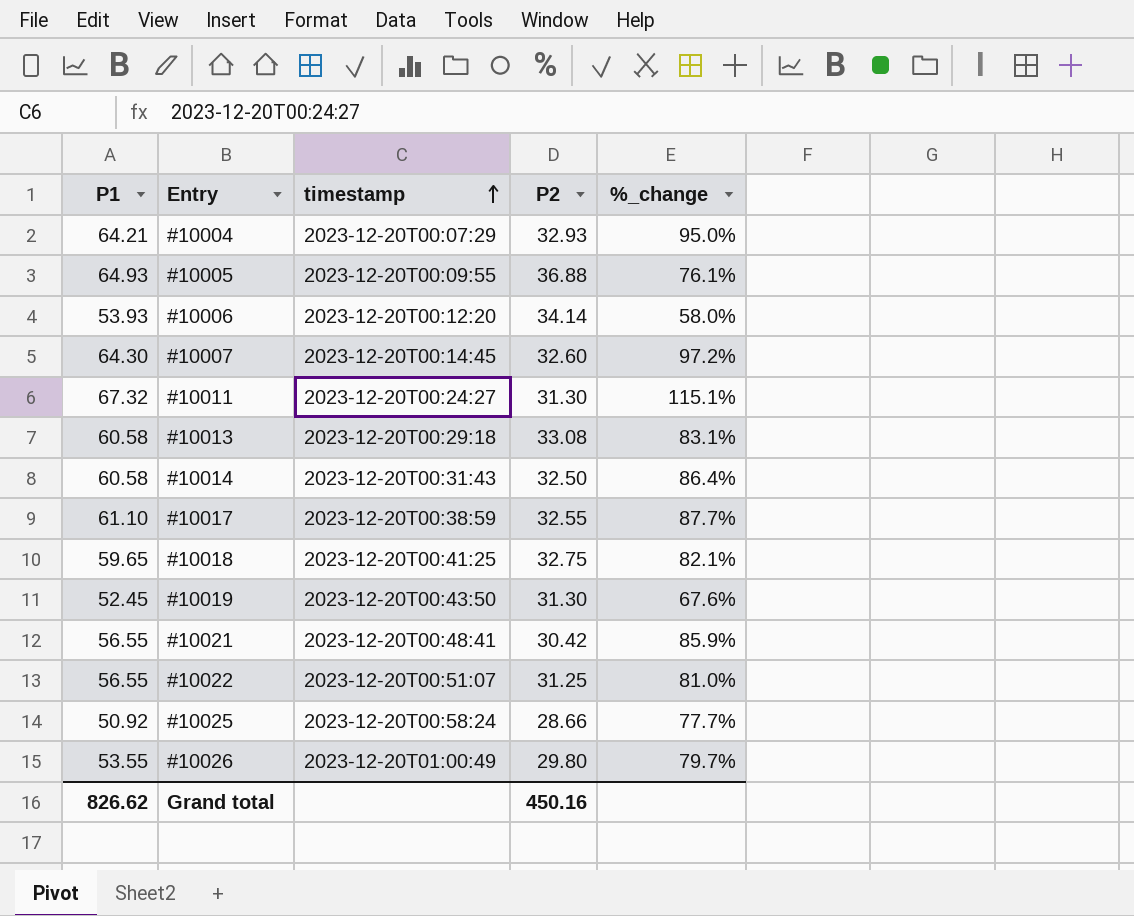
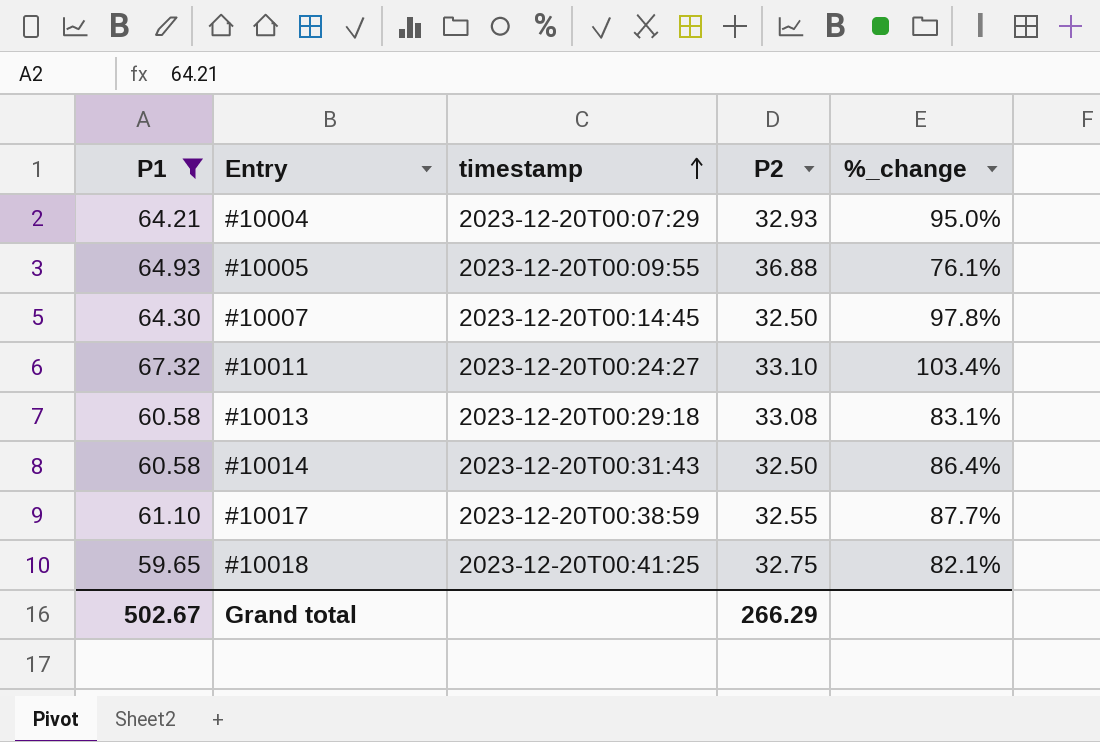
filter: none -> P1 >= 59.65
#10007 | P2: 32.60 -> 32.50
#10007 | %_change: 97.2% -> 97.8%
#10011 | P2: 31.30 -> 33.10
#10011 | %_change: 115.1% -> 103.4%
Grand total | P1: 826.62 -> 502.67
Grand total | P2: 450.16 -> 266.29

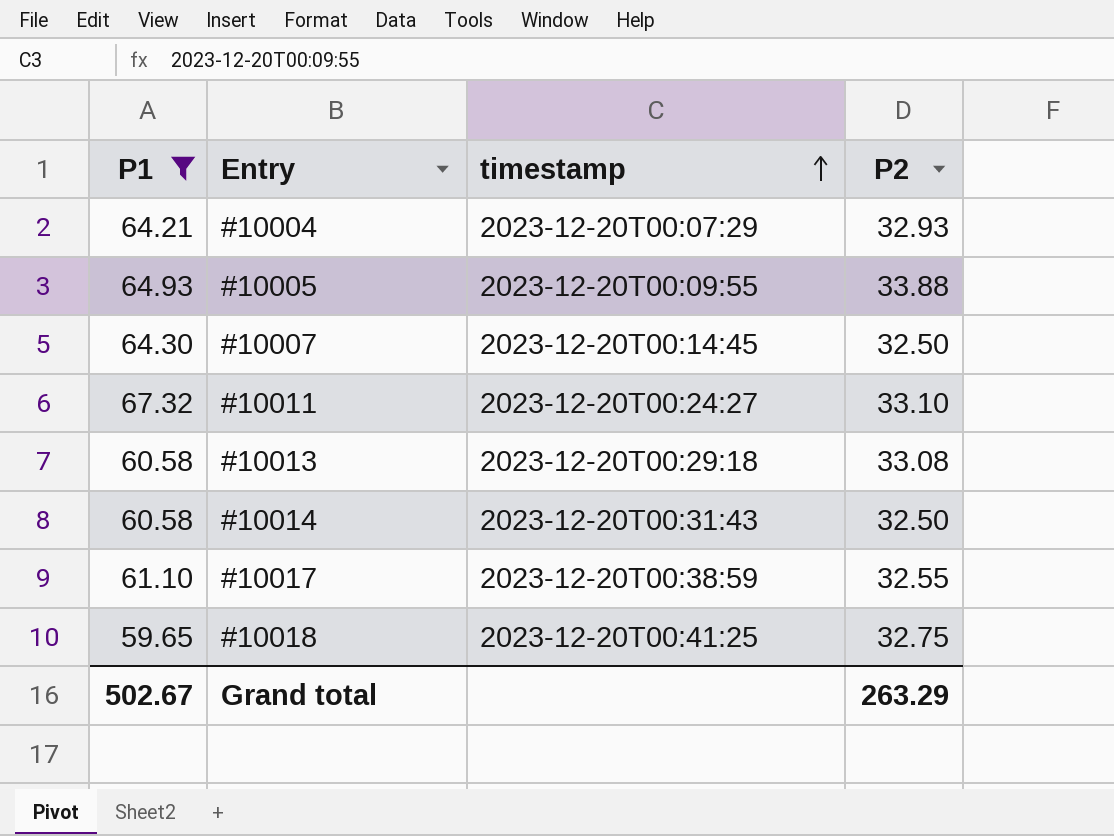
column %_change | formula: ([P1] - [P2]) / [P2] -> none
#10005 | P2: 36.88 -> 33.88
Grand total | P2: 266.29 -> 263.29

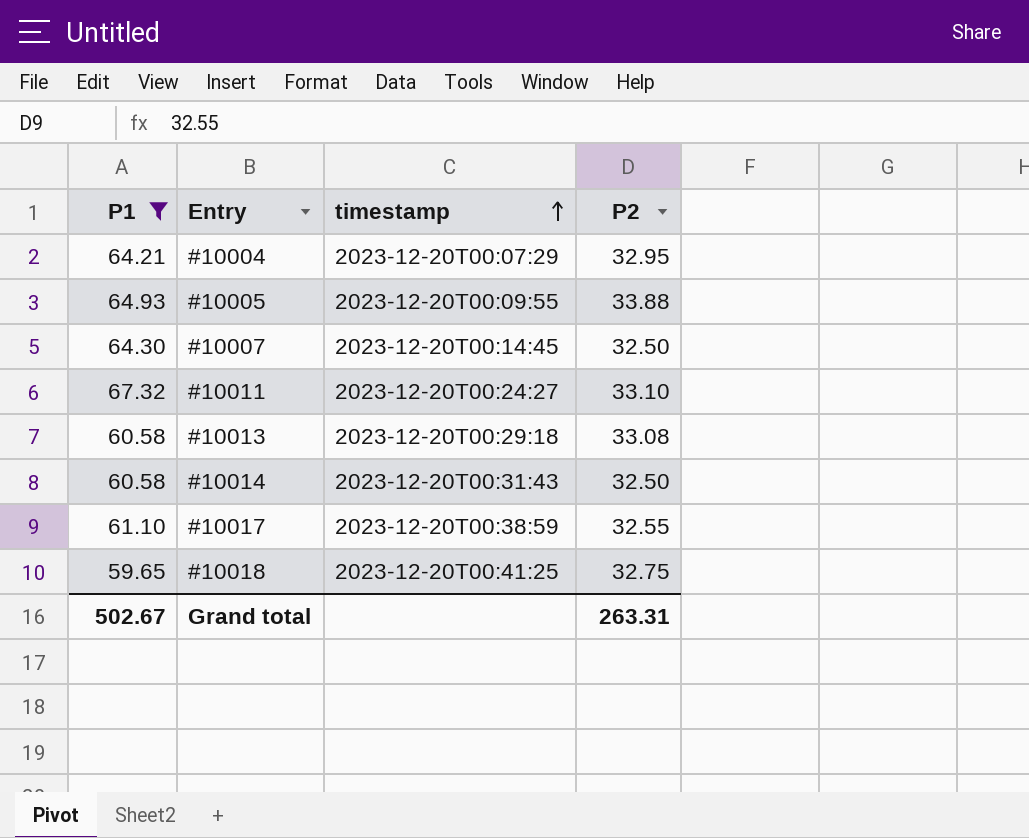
#10004 | P2: 32.93 -> 32.95
Grand total | P2: 263.29 -> 263.31

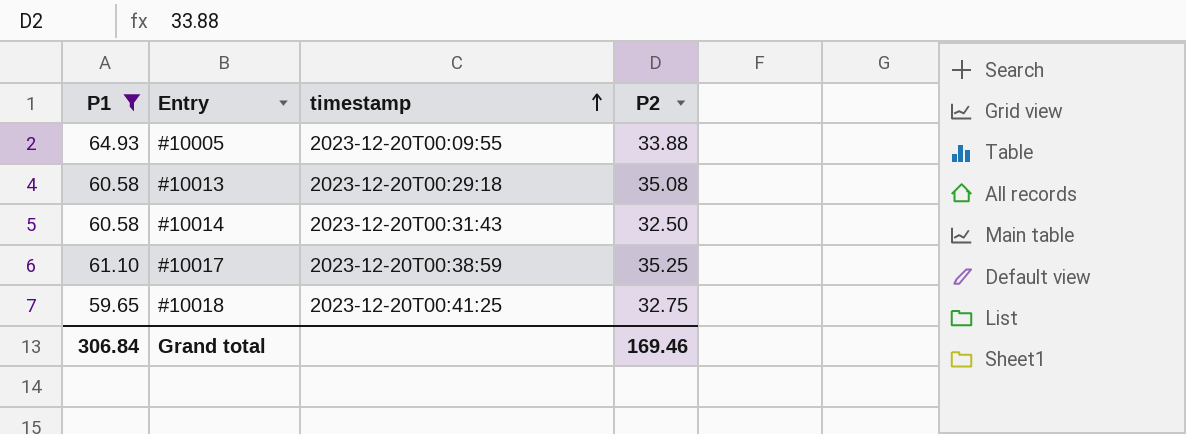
row #10004: 64.21 | 2023-12-20T00:07:29 | 32.95 -> none
row #10007: 64.30 | 2023-12-20T00:14:45 | 32.50 -> none
row #10011: 67.32 | 2023-12-20T00:24:27 | 33.10 -> none
#10013 | P2: 33.08 -> 35.08
#10017 | P2: 32.55 -> 35.25
Grand total | P1: 502.67 -> 306.84
Grand total | P2: 263.31 -> 169.46

